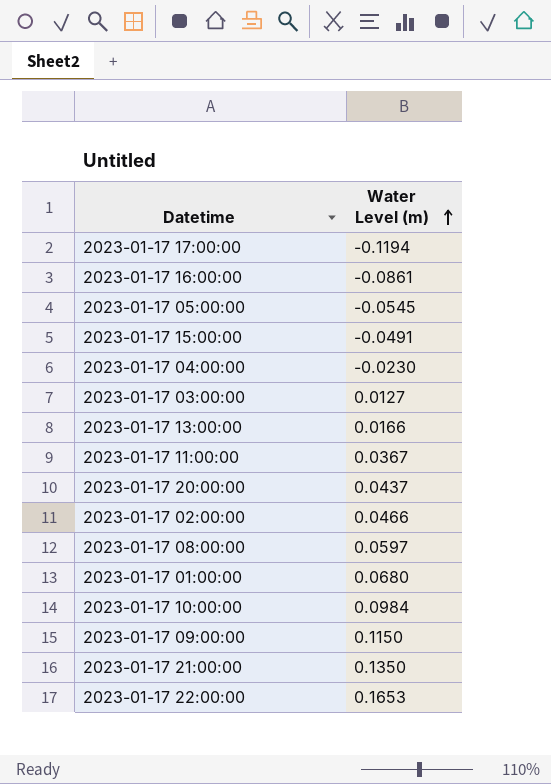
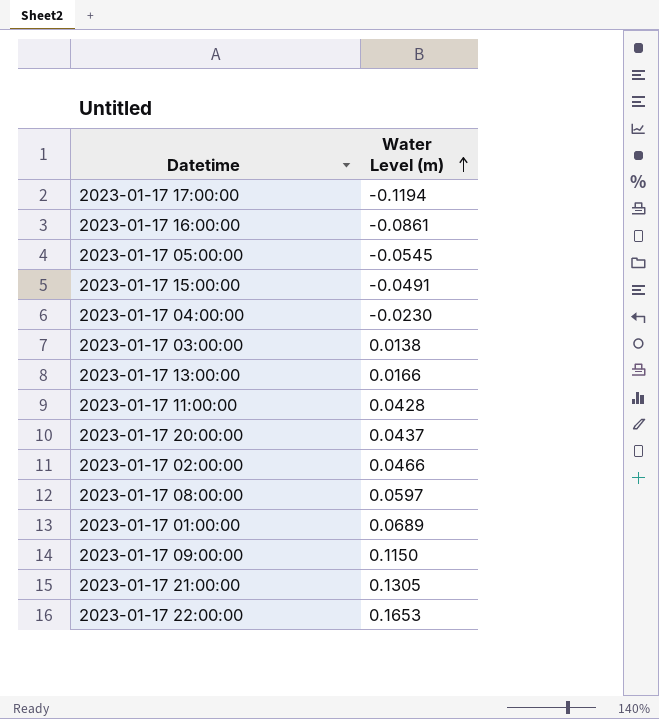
row 2023-01-17 10:00:00: 0.0984 -> none
2023-01-17 03:00:00 | Water Level (m): 0.0127 -> 0.0138
2023-01-17 11:00:00 | Water Level (m): 0.0367 -> 0.0428
2023-01-17 01:00:00 | Water Level (m): 0.0680 -> 0.0689
2023-01-17 21:00:00 | Water Level (m): 0.1350 -> 0.1305

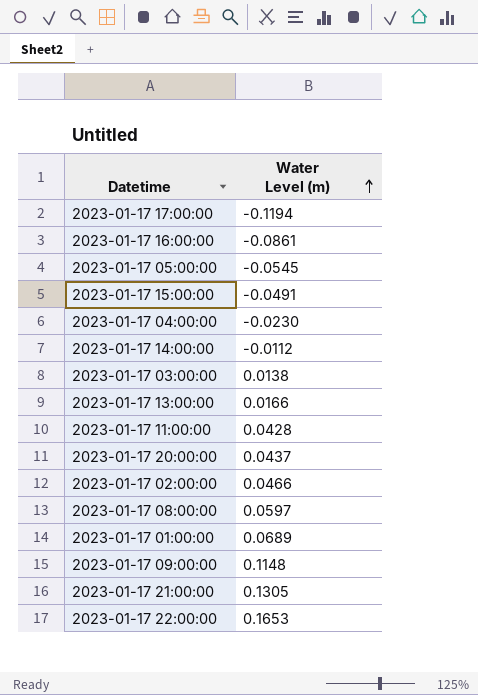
row 2023-01-17 14:00:00: none -> -0.0112
2023-01-17 09:00:00 | Water Level (m): 0.1150 -> 0.1148

